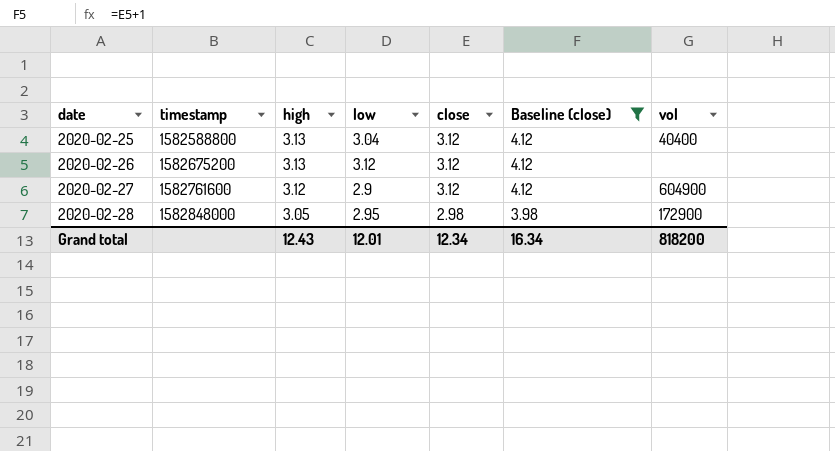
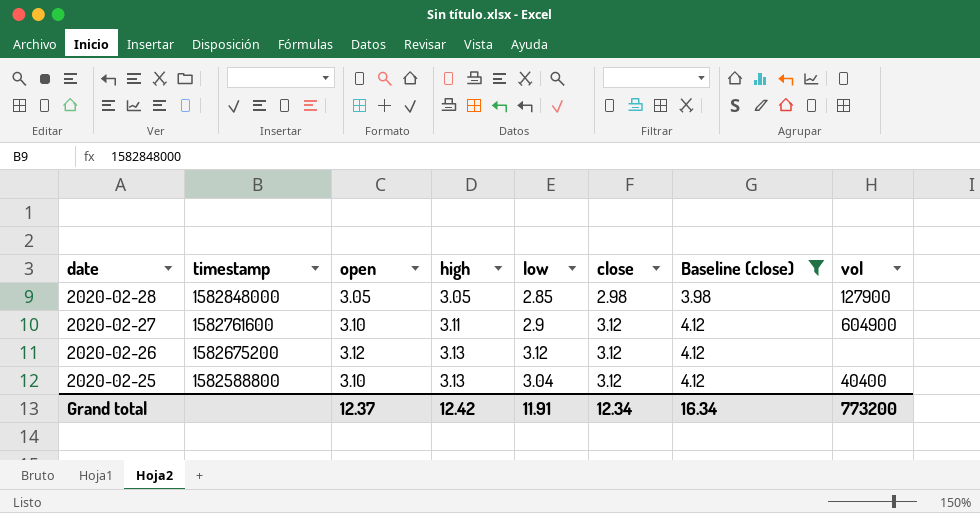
row order: date ascending -> date descending
column open | position: none -> 3
2020-02-28 | low: 2.95 -> 2.85
2020-02-28 | vol: 172900 -> 127900
2020-02-27 | high: 3.12 -> 3.11
Grand total | high: 12.43 -> 12.42
Grand total | low: 12.01 -> 11.91
Grand total | vol: 818200 -> 773200

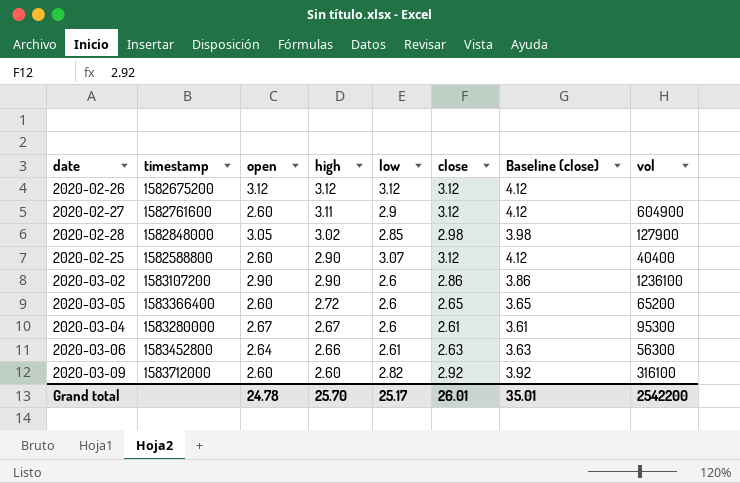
filter: Baseline (close) >= 3.98 -> none
row order: date descending -> high descending
2020-02-26 | high: 3.13 -> 3.12
2020-02-27 | open: 3.10 -> 2.60
2020-02-28 | high: 3.05 -> 3.02
2020-02-25 | open: 3.10 -> 2.60
2020-02-25 | high: 3.13 -> 2.90
2020-02-25 | low: 3.04 -> 3.07
Grand total | open: 12.37 -> 24.78
Grand total | high: 12.42 -> 25.70
Grand total | low: 11.91 -> 25.17
Grand total | close: 12.34 -> 26.01
Grand total | Baseline (close): 16.34 -> 35.01
Grand total | vol: 773200 -> 2542200

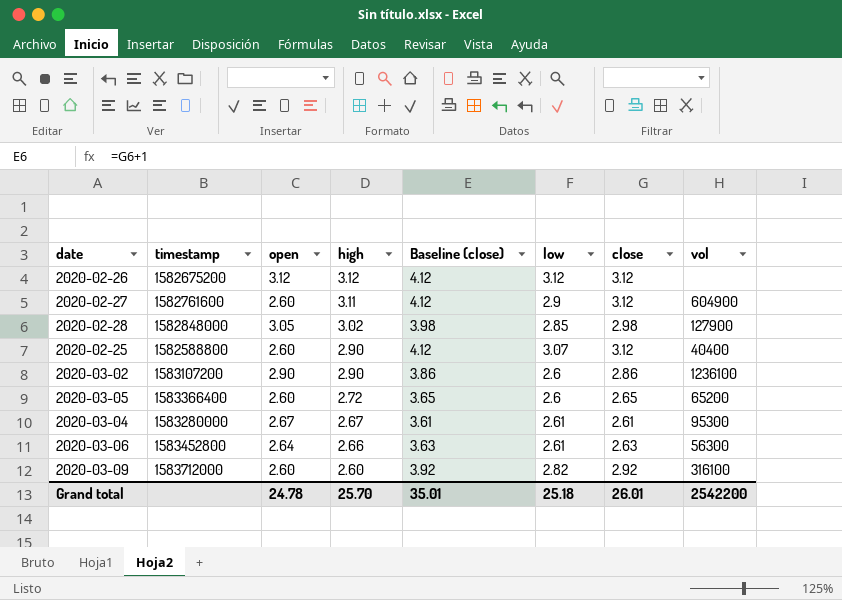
column Baseline (close) | position: 7 -> 5
2020-03-04 | low: 2.6 -> 2.61
Grand total | low: 25.17 -> 25.18

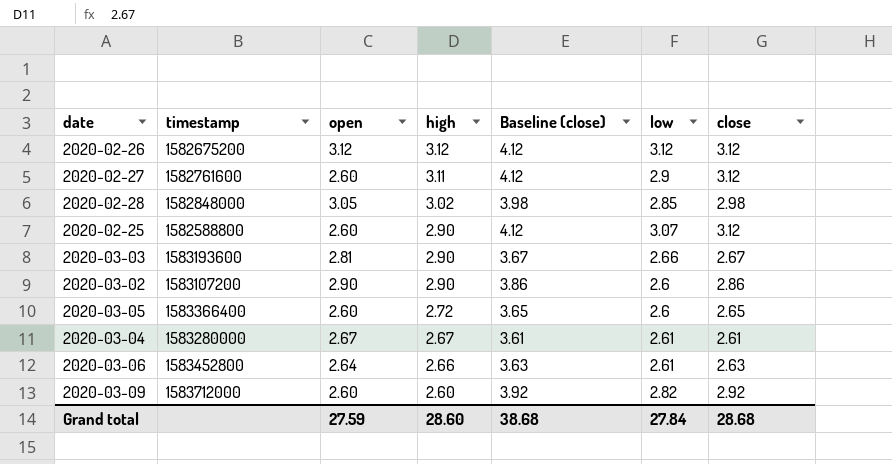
column vol | position: 8 -> none
row 2020-03-03: none -> 1583193600 | 2.81 | 2.90 | 3.67 | 2.66 | 2.67
Grand total | open: 24.78 -> 27.59
Grand total | high: 25.70 -> 28.60
Grand total | Baseline (close): 35.01 -> 38.68
Grand total | low: 25.18 -> 27.84
Grand total | close: 26.01 -> 28.68

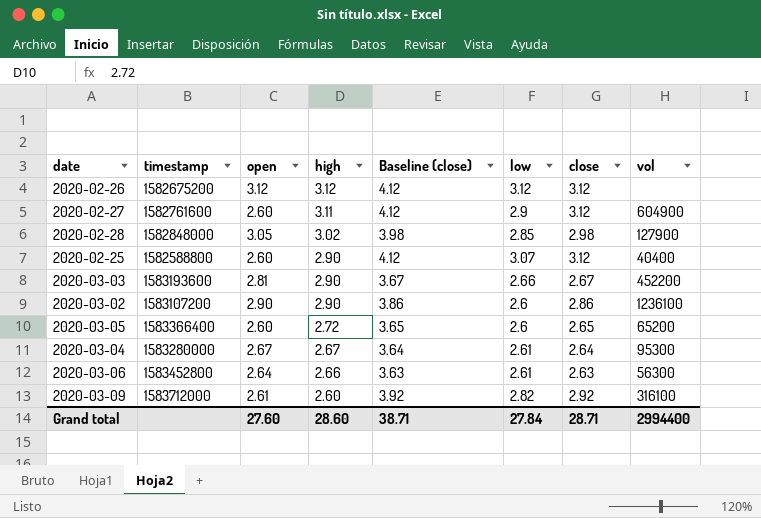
column vol | position: none -> 8
2020-03-04 | Baseline (close): 3.61 -> 3.64
2020-03-04 | close: 2.61 -> 2.64
2020-03-09 | open: 2.60 -> 2.61
Grand total | open: 27.59 -> 27.60
Grand total | Baseline (close): 38.68 -> 38.71
Grand total | close: 28.68 -> 28.71

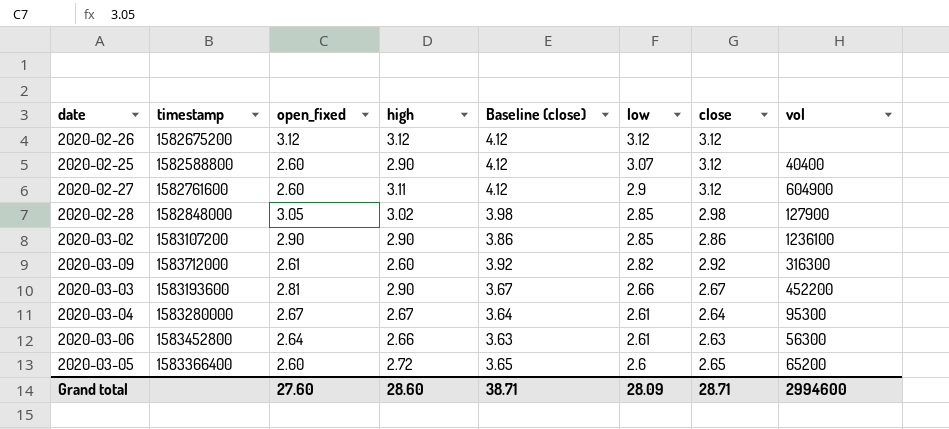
row order: high descending -> low descending
column name: open -> open_fixed
2020-03-02 | low: 2.6 -> 2.85
2020-03-09 | vol: 316100 -> 316300
Grand total | low: 27.84 -> 28.09
Grand total | vol: 2994400 -> 2994600

